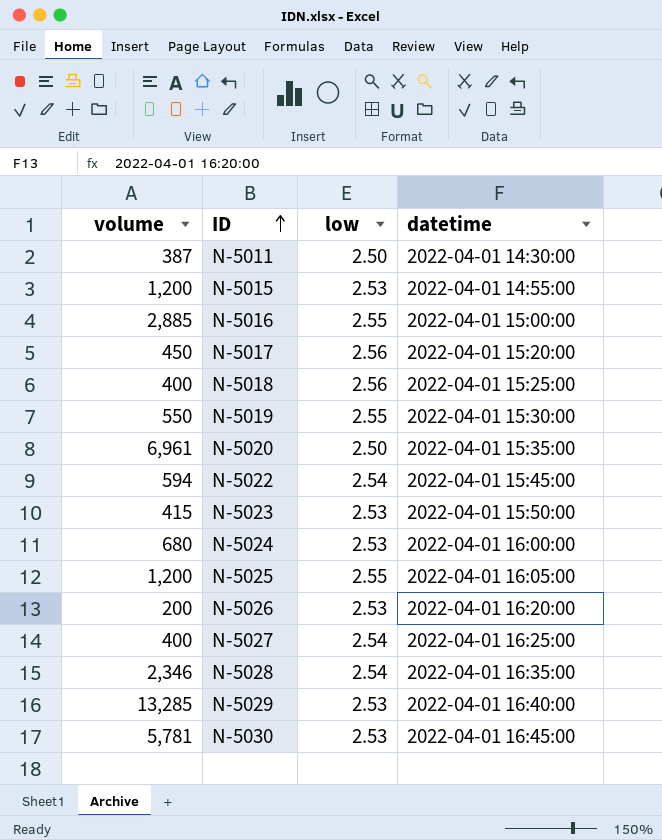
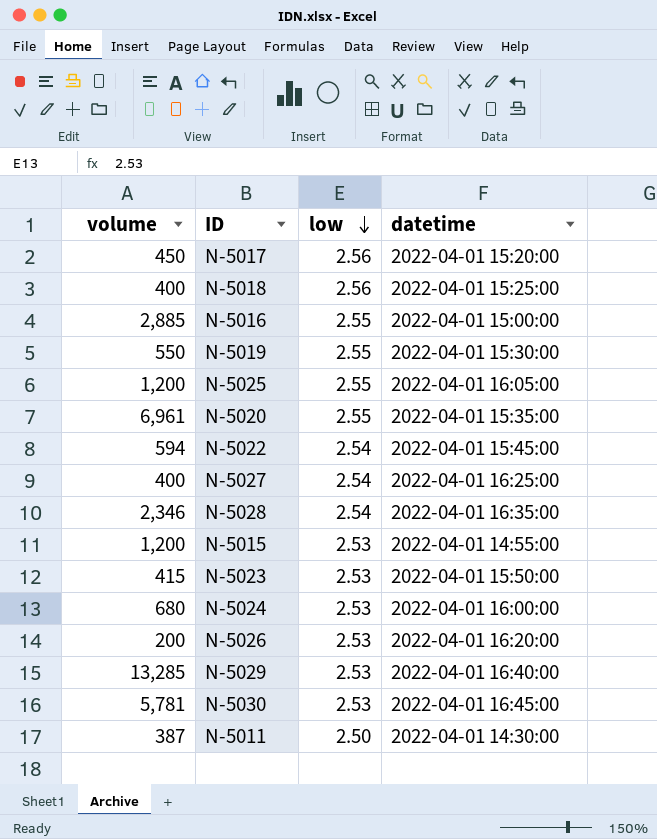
row order: ID ascending -> low descending
N-5020 | low: 2.50 -> 2.55

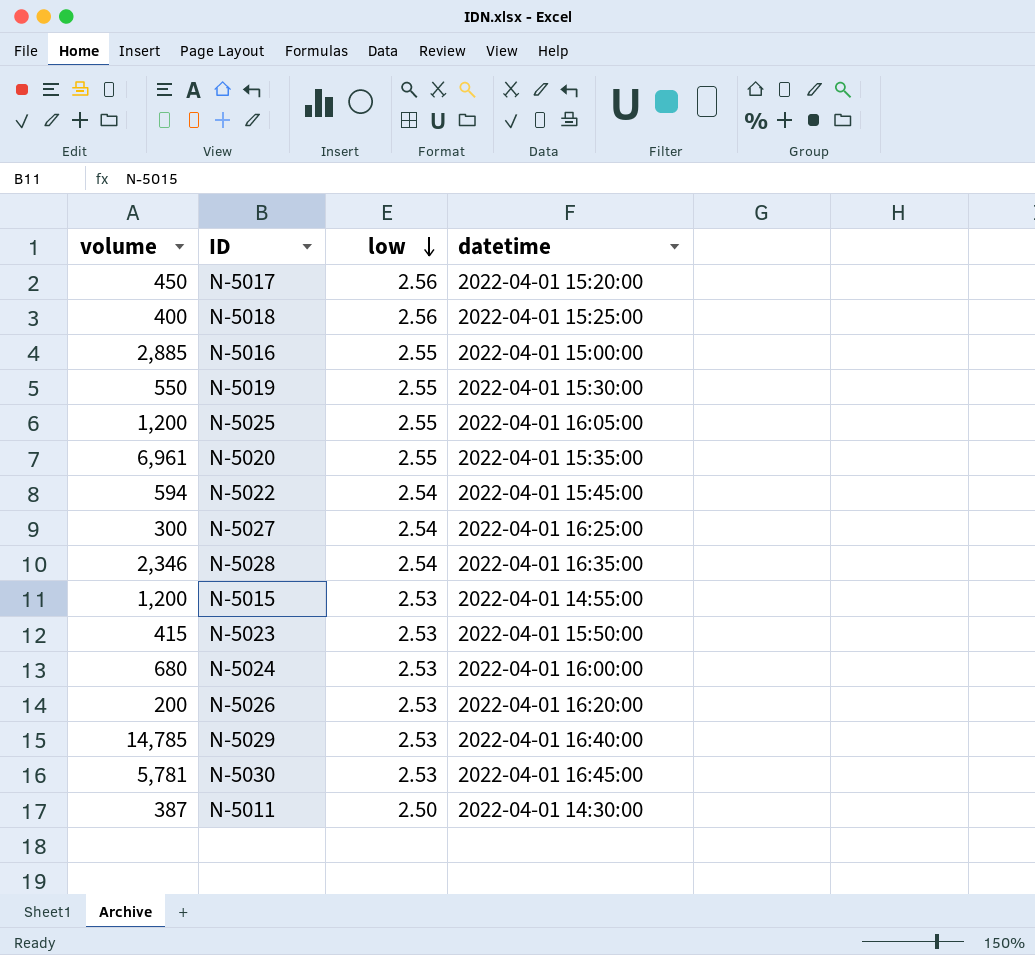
N-5027 | volume: 400 -> 300
N-5029 | volume: 13,285 -> 14,785

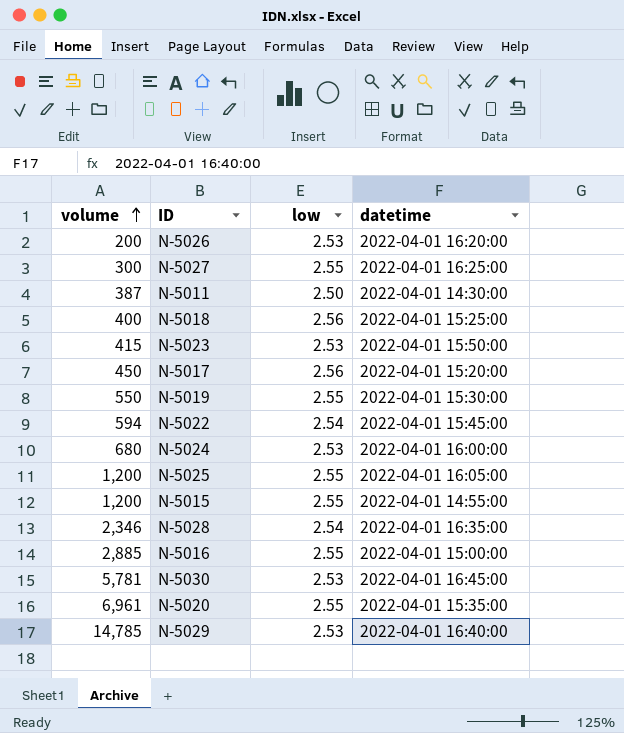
row order: low descending -> volume ascending
N-5027 | low: 2.54 -> 2.55
N-5015 | low: 2.53 -> 2.55

